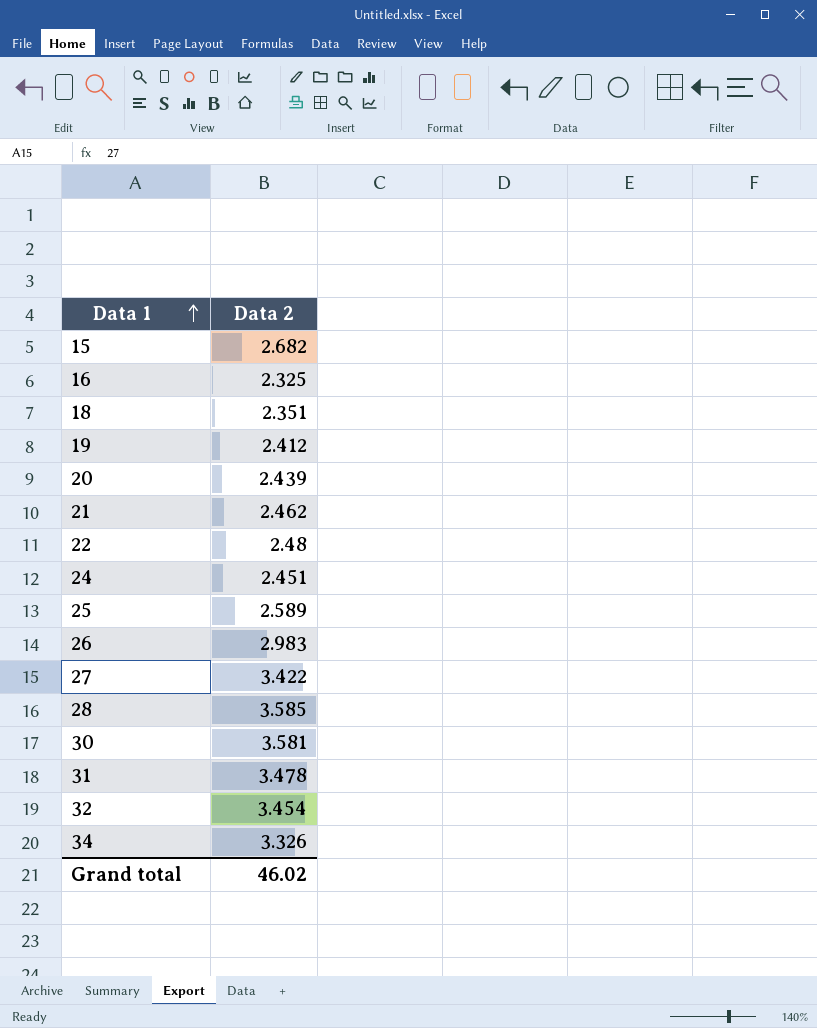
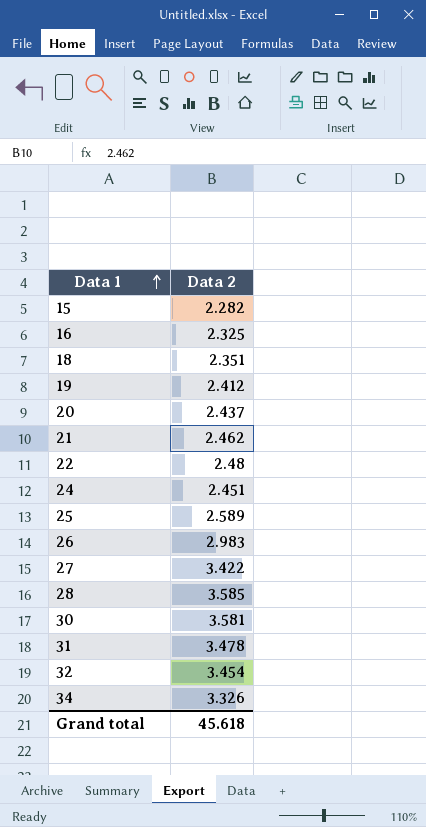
15 | Data 2: 2.682 -> 2.282
20 | Data 2: 2.439 -> 2.437
Grand total | Data 2: 46.02 -> 45.618

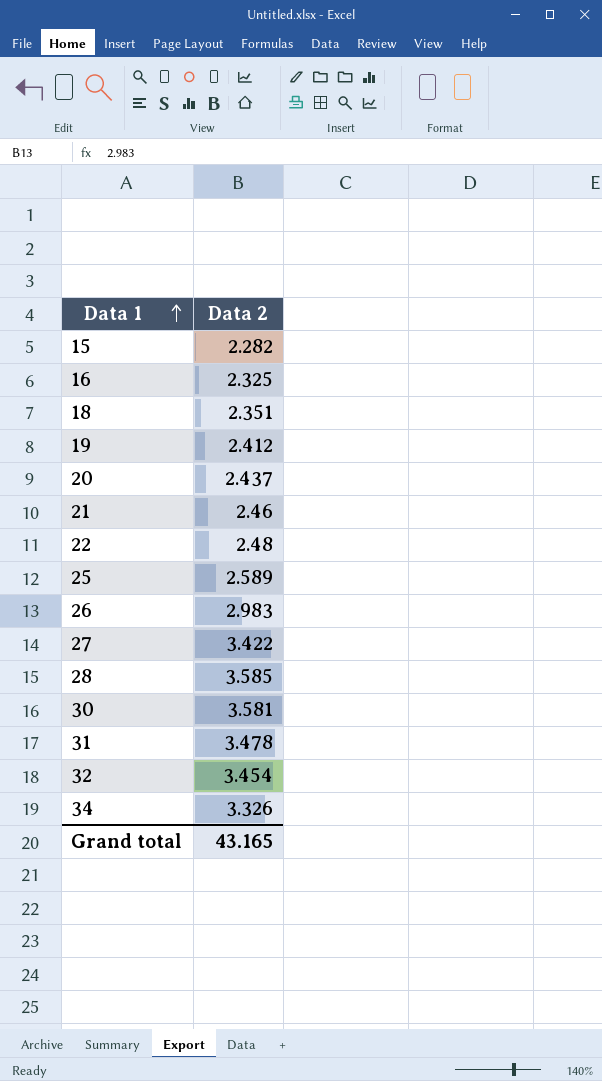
row 24: 2.451 -> none
21 | Data 2: 2.462 -> 2.46
Grand total | Data 2: 45.618 -> 43.165

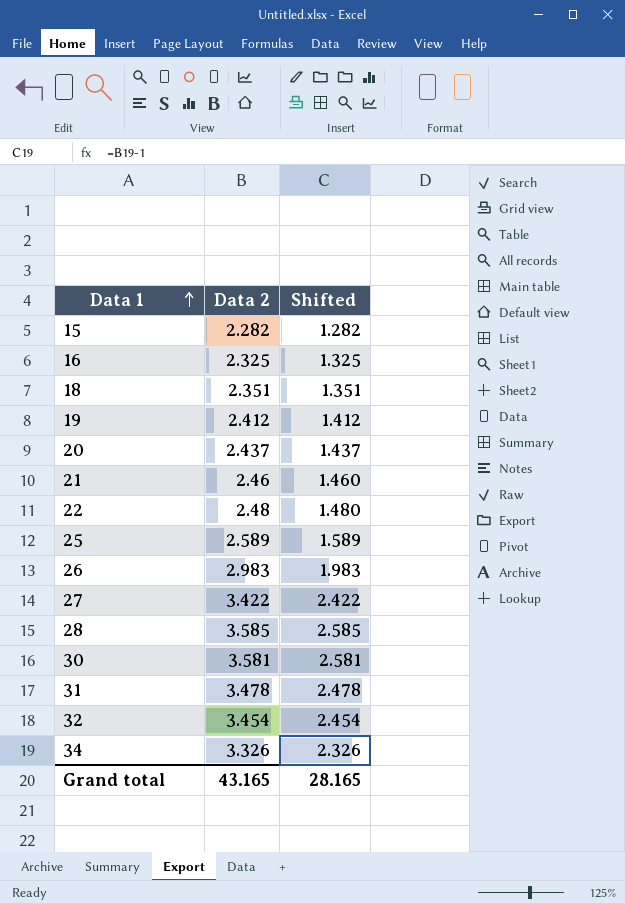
column Shifted | formula: none -> [Data 2] - 1

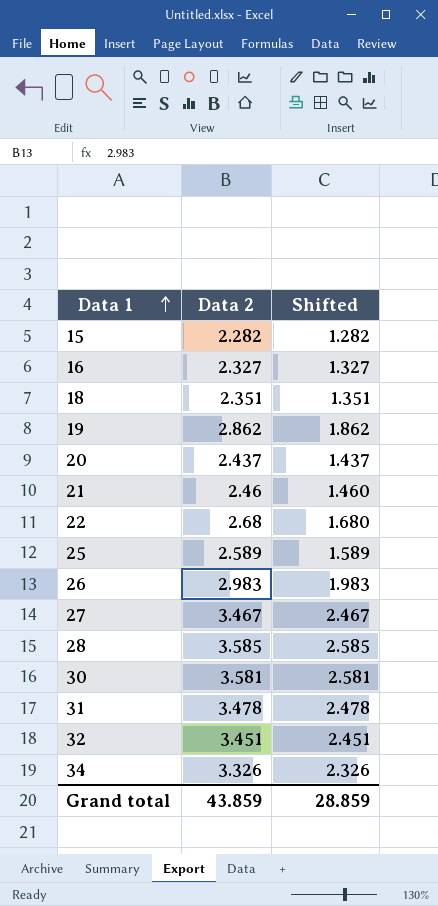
16 | Data 2: 2.325 -> 2.327
16 | Shifted: 1.325 -> 1.327
19 | Data 2: 2.412 -> 2.862
19 | Shifted: 1.412 -> 1.862
22 | Data 2: 2.48 -> 2.68
22 | Shifted: 1.480 -> 1.680
27 | Data 2: 3.422 -> 3.467
27 | Shifted: 2.422 -> 2.467
32 | Data 2: 3.454 -> 3.451
32 | Shifted: 2.454 -> 2.451
Grand total | Data 2: 43.165 -> 43.859
Grand total | Shifted: 28.165 -> 28.859

